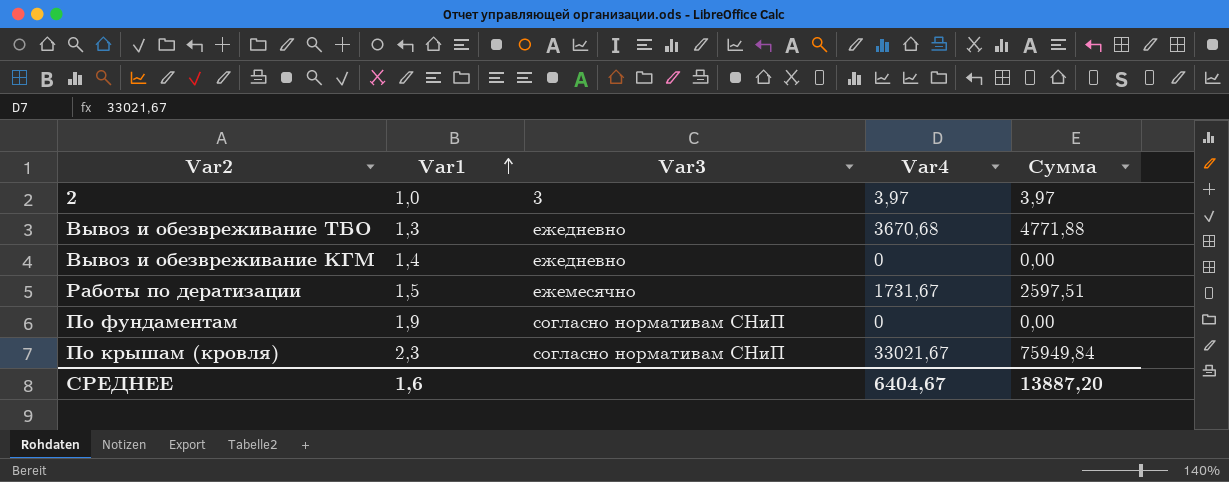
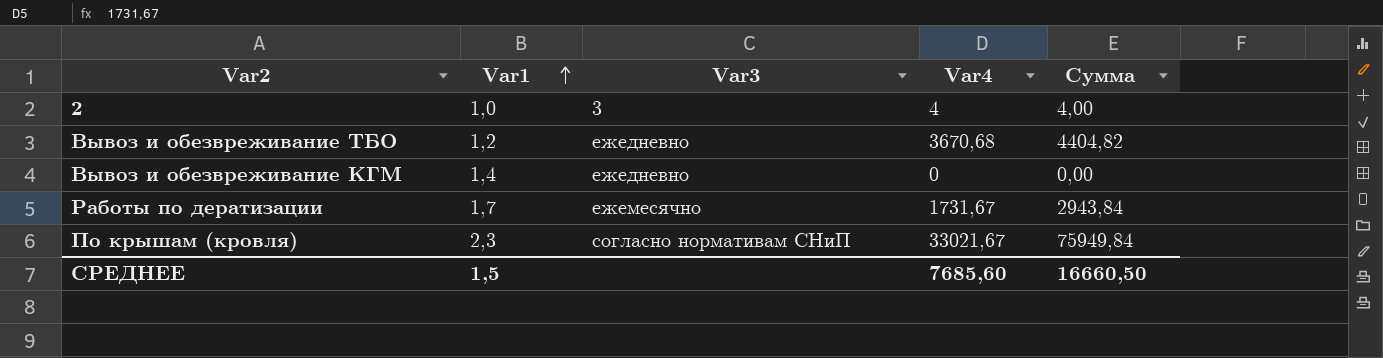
row По фундаментам: 1,9 | согласно нормативам СНиП | 0 | 0,00 -> none
2 | Var4: 3,97 -> 4
2 | Сумма: 3,97 -> 4,00
Вывоз и обезвреживание ТБО | Var1: 1,3 -> 1,2
Вывоз и обезвреживание ТБО | Сумма: 4771,88 -> 4404,82
Работы по дератизации | Var1: 1,5 -> 1,7
Работы по дератизации | Сумма: 2597,51 -> 2943,84
СРЕДНЕЕ | Var1: 1,6 -> 1,5
СРЕДНЕЕ | Var4: 6404,67 -> 7685,60
СРЕДНЕЕ | Сумма: 13887,20 -> 16660,50

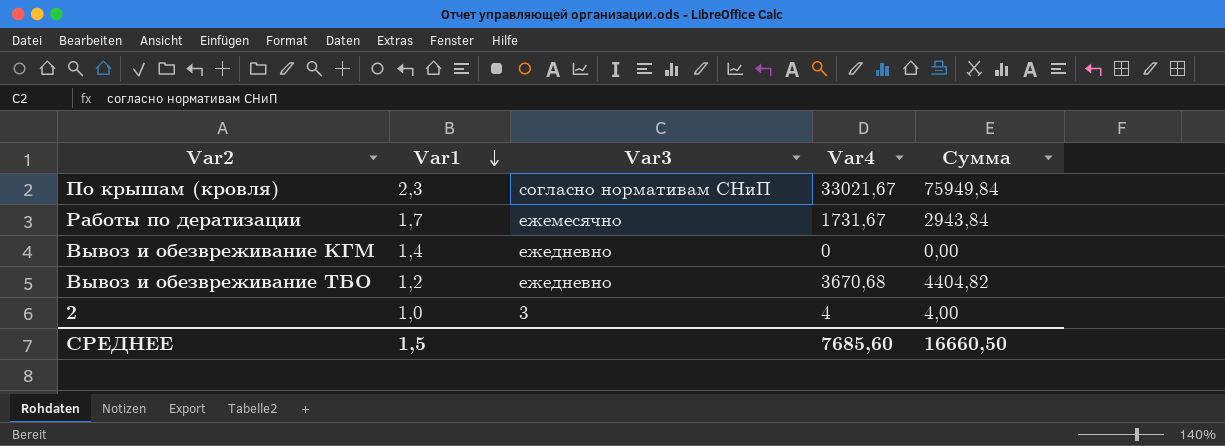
row order: Var1 ascending -> Var1 descending

